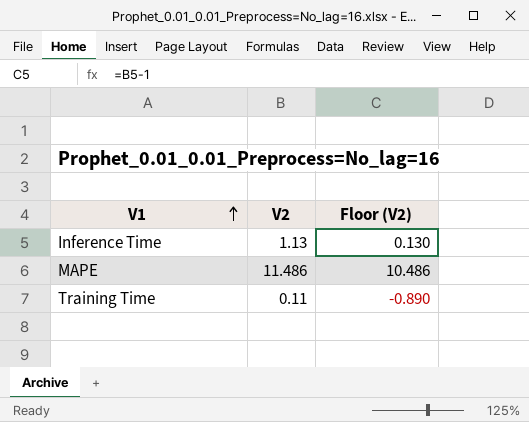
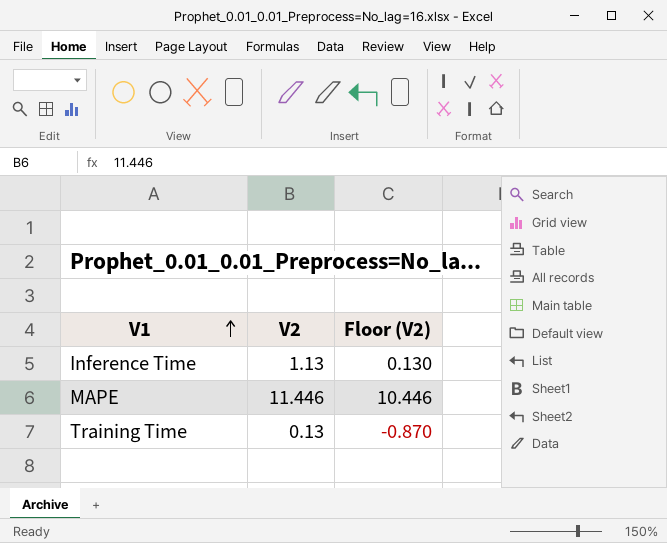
MAPE | V2: 11.486 -> 11.446
MAPE | Floor (V2): 10.486 -> 10.446
Training Time | V2: 0.11 -> 0.13
Training Time | Floor (V2): -0.890 -> -0.870

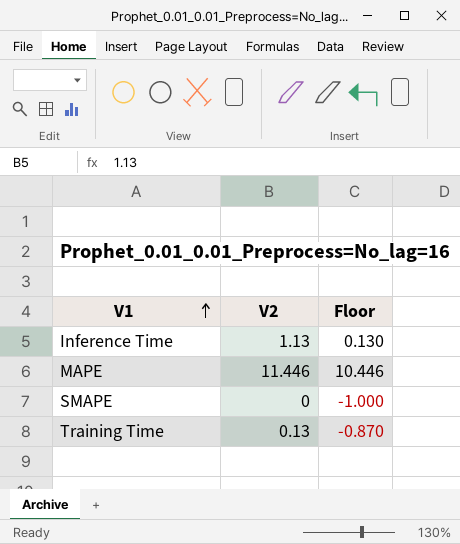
column name: Floor (V2) -> Floor
row SMAPE: none -> 0 | -1.000

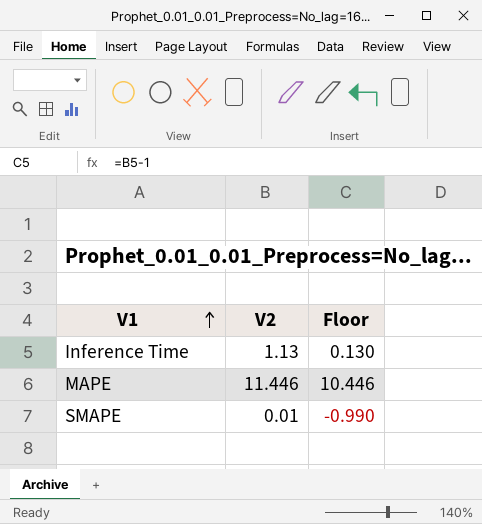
row Training Time: 0.13 | -0.870 -> none
SMAPE | V2: 0 -> 0.01
SMAPE | Floor: -1.000 -> -0.990

